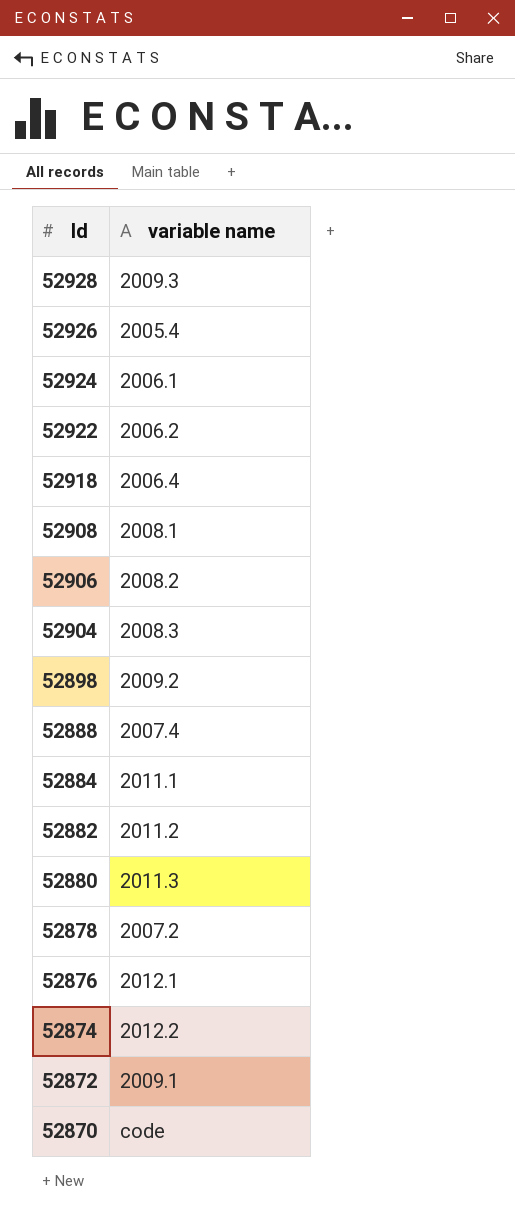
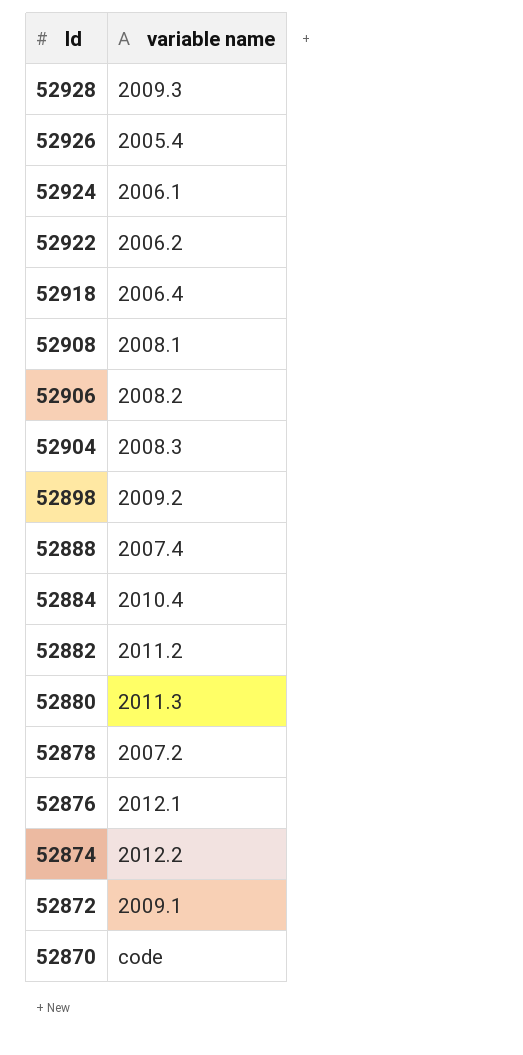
52884 | variable name: 2011.1 -> 2010.4

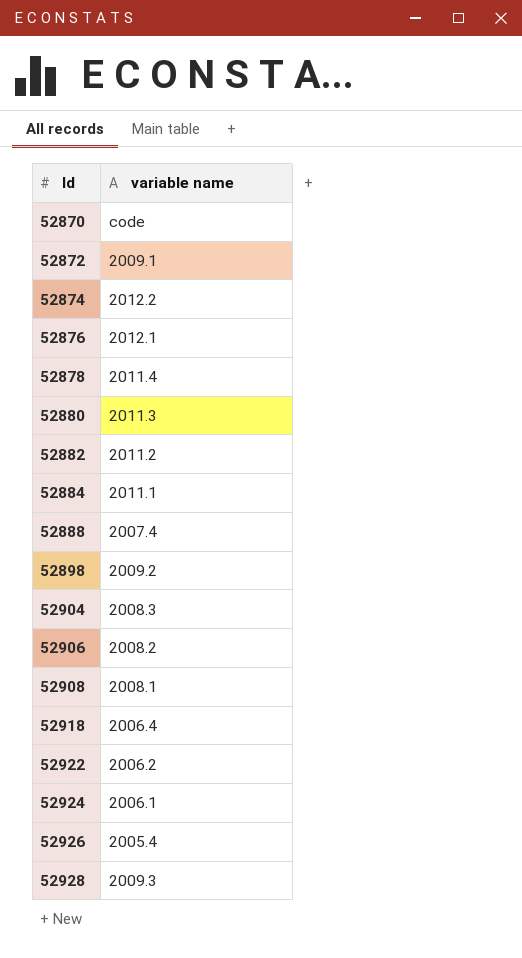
row order: Id descending -> Id ascending
52878 | variable name: 2007.2 -> 2011.4
52884 | variable name: 2010.4 -> 2011.1

